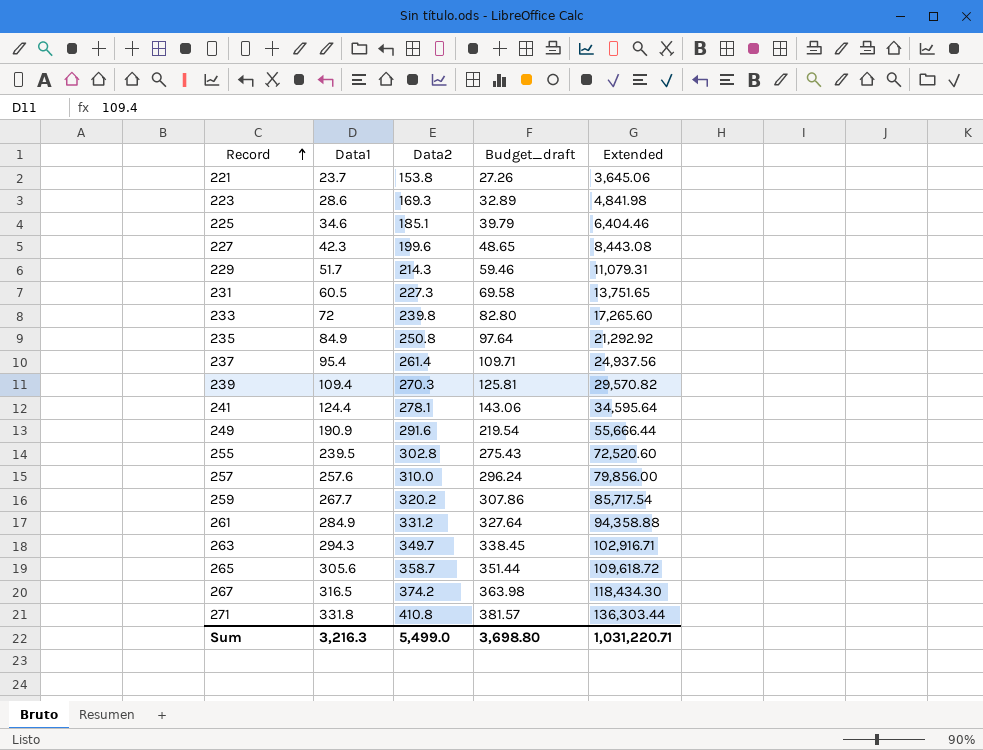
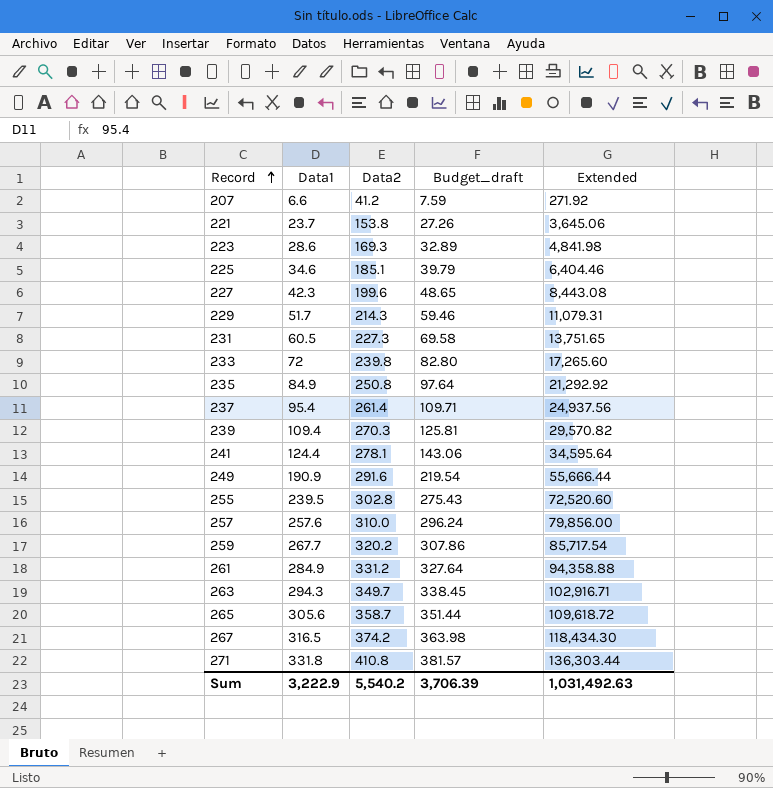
row 207: none -> 6.6 | 41.2 | 7.59 | 271.92
Sum | Data1: 3,216.3 -> 3,222.9
Sum | Data2: 5,499.0 -> 5,540.2
Sum | Budget_draft: 3,698.80 -> 3,706.39
Sum | Extended: 1,031,220.71 -> 1,031,492.63

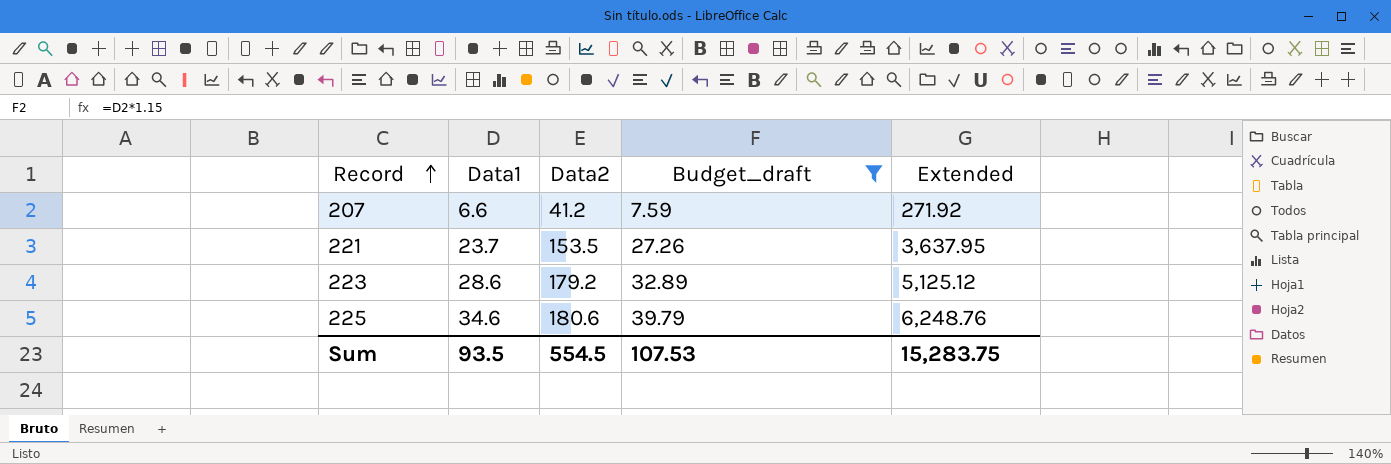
filter: none -> Budget_draft <= 39.79
221 | Data2: 153.8 -> 153.5
221 | Extended: 3,645.06 -> 3,637.95
223 | Data2: 169.3 -> 179.2
223 | Extended: 4,841.98 -> 5,125.12
225 | Data2: 185.1 -> 180.6
225 | Extended: 6,404.46 -> 6,248.76
Sum | Data1: 3,222.9 -> 93.5
Sum | Data2: 5,540.2 -> 554.5
Sum | Budget_draft: 3,706.39 -> 107.53
Sum | Extended: 1,031,492.63 -> 15,283.75

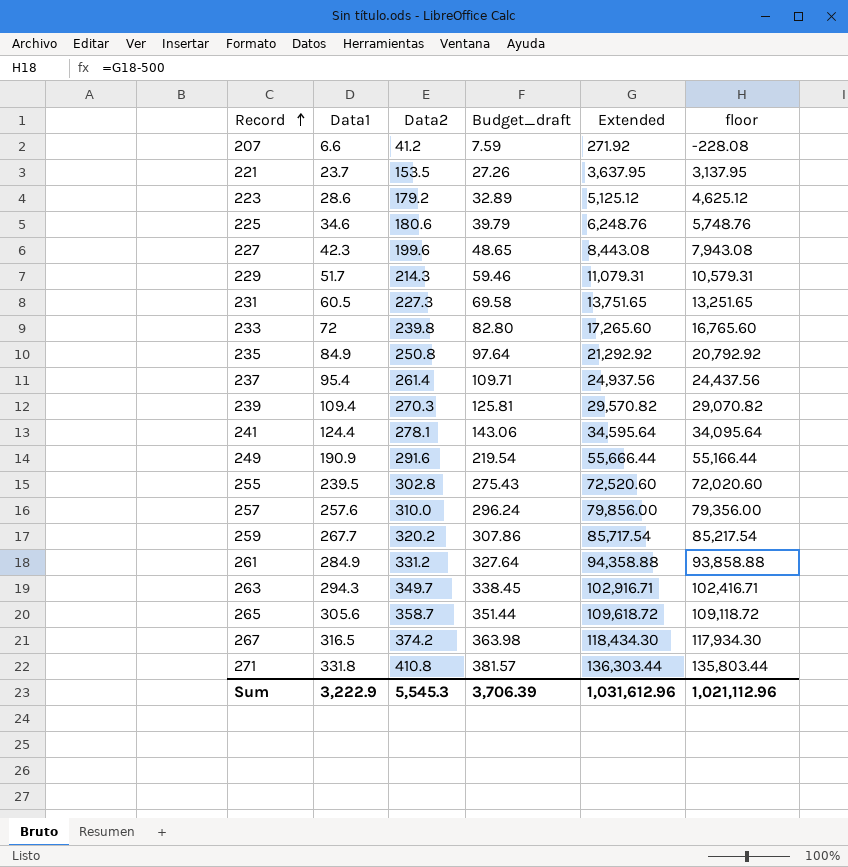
filter: Budget_draft <= 39.79 -> none
column floor | formula: none -> [Extended] - 500
Sum | Data1: 93.5 -> 3,222.9
Sum | Data2: 554.5 -> 5,545.3
Sum | Budget_draft: 107.53 -> 3,706.39
Sum | Extended: 15,283.75 -> 1,031,612.96

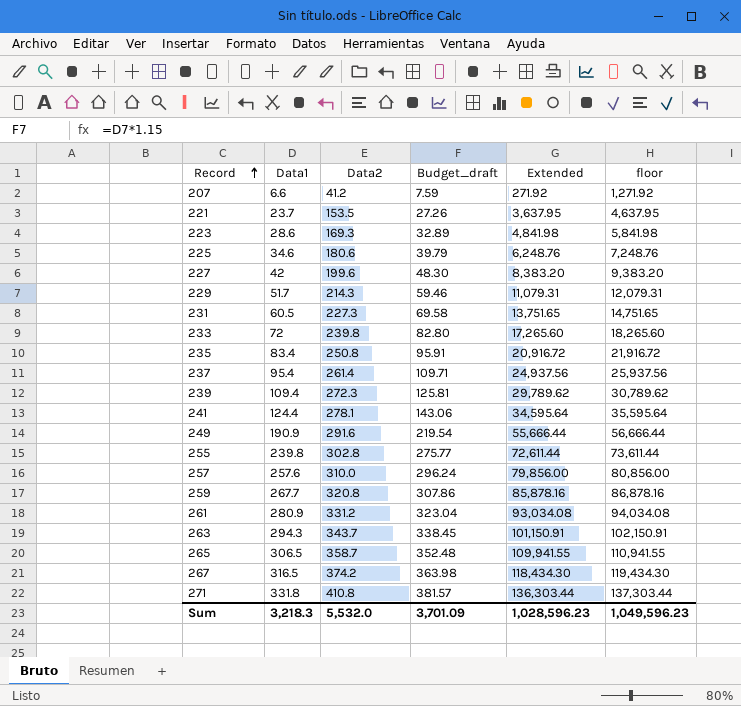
column floor | formula: [Extended] - 500 -> [Extended] + 1000
223 | Data2: 179.2 -> 169.3
223 | Extended: 5,125.12 -> 4,841.98
227 | Data1: 42.3 -> 42
227 | Budget_draft: 48.65 -> 48.30
227 | Extended: 8,443.08 -> 8,383.20
235 | Data1: 84.9 -> 83.4
235 | Budget_draft: 97.64 -> 95.91
235 | Extended: 21,292.92 -> 20,916.72
239 | Data2: 270.3 -> 272.3
239 | Extended: 29,570.82 -> 29,789.62
255 | Data1: 239.5 -> 239.8
255 | Budget_draft: 275.43 -> 275.77
255 | Extended: 72,520.60 -> 72,611.44
259 | Data2: 320.2 -> 320.8
259 | Extended: 85,717.54 -> 85,878.16
261 | Data1: 284.9 -> 280.9
261 | Budget_draft: 327.64 -> 323.04
261 | Extended: 94,358.88 -> 93,034.08
263 | Data2: 349.7 -> 343.7
263 | Extended: 102,916.71 -> 101,150.91
265 | Data1: 305.6 -> 306.5
265 | Budget_draft: 351.44 -> 352.48
265 | Extended: 109,618.72 -> 109,941.55
Sum | Data1: 3,222.9 -> 3,218.3
Sum | Data2: 5,545.3 -> 5,532.0
Sum | Budget_draft: 3,706.39 -> 3,701.09
Sum | Extended: 1,031,612.96 -> 1,028,596.23
Sum | floor: 1,021,112.96 -> 1,049,596.23

